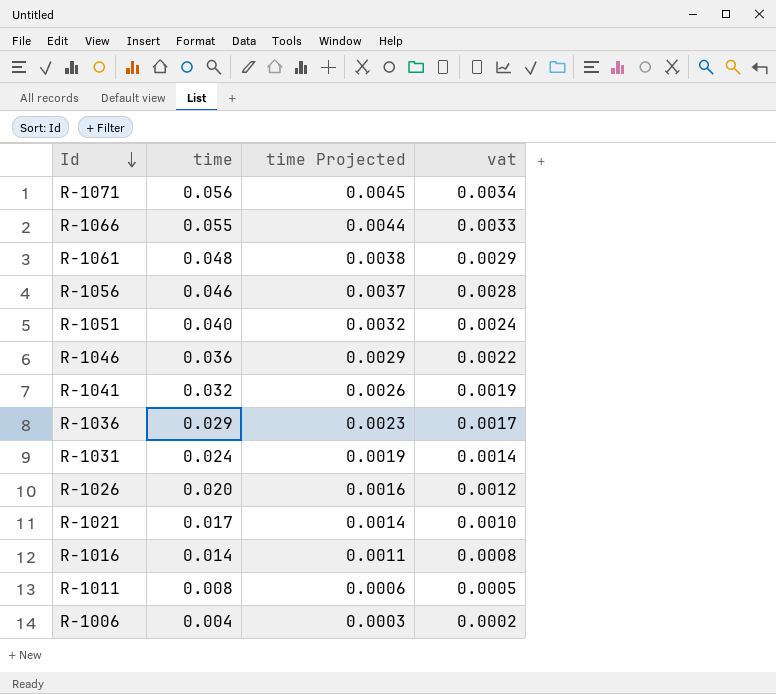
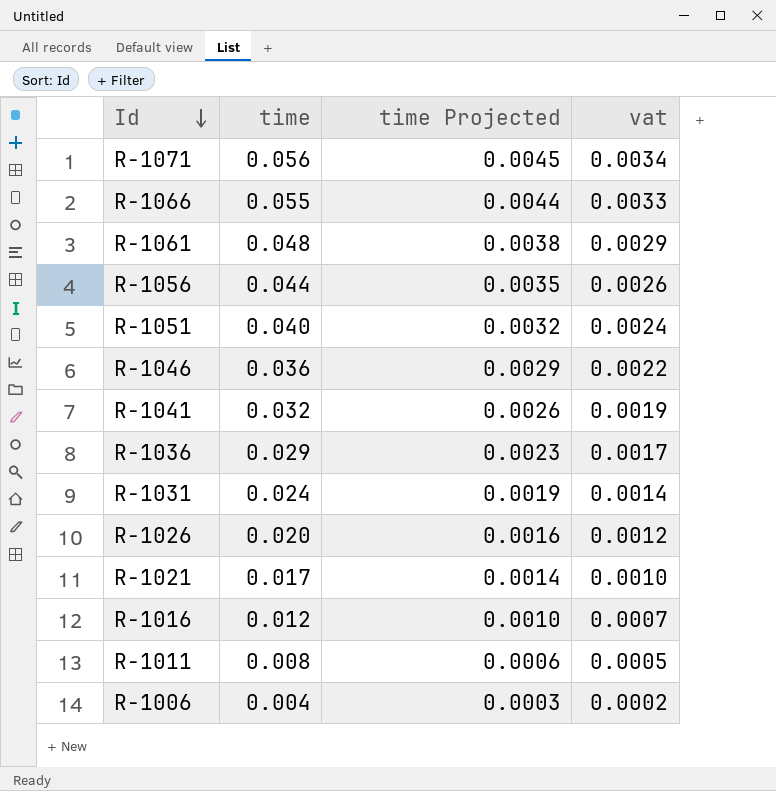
R-1056 | time: 0.046 -> 0.044
R-1056 | time Projected: 0.0037 -> 0.0035
R-1056 | vat: 0.0028 -> 0.0026
R-1016 | time: 0.014 -> 0.012
R-1016 | time Projected: 0.0011 -> 0.0010
R-1016 | vat: 0.0008 -> 0.0007

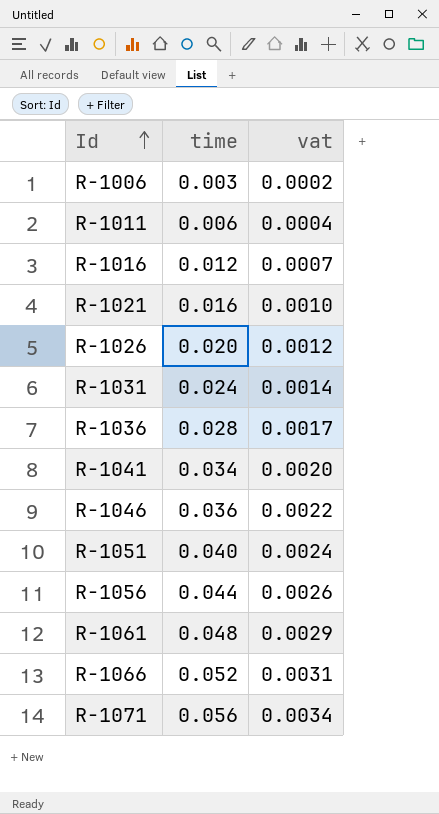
row order: Id descending -> Id ascending
column time Projected | formula: [time] * 0.08 -> none
R-1006 | time: 0.004 -> 0.003
R-1011 | time: 0.008 -> 0.006
R-1011 | vat: 0.0005 -> 0.0004
R-1021 | time: 0.017 -> 0.016
R-1036 | time: 0.029 -> 0.028
R-1041 | time: 0.032 -> 0.034
R-1041 | vat: 0.0019 -> 0.0020
R-1066 | time: 0.055 -> 0.052
R-1066 | vat: 0.0033 -> 0.0031

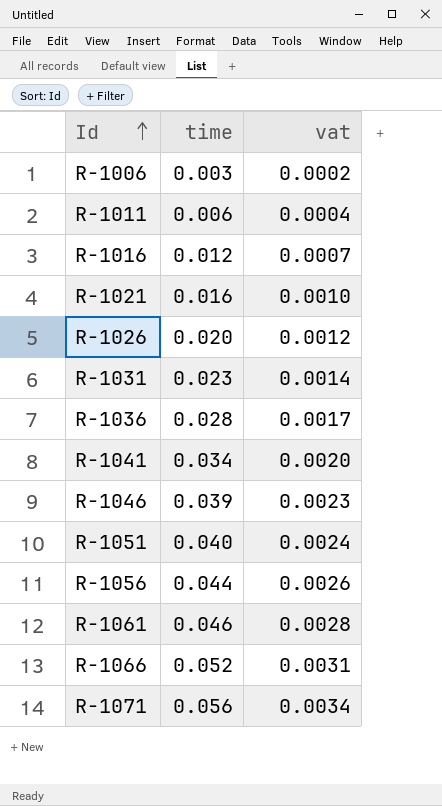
R-1031 | time: 0.024 -> 0.023
R-1046 | time: 0.036 -> 0.039
R-1046 | vat: 0.0022 -> 0.0023
R-1061 | time: 0.048 -> 0.046
R-1061 | vat: 0.0029 -> 0.0028

